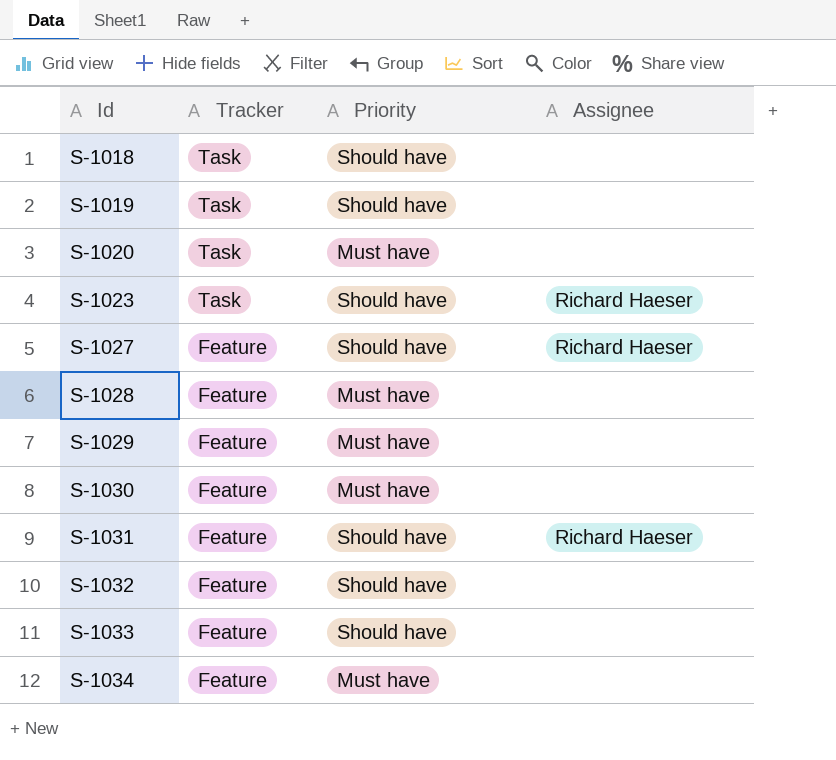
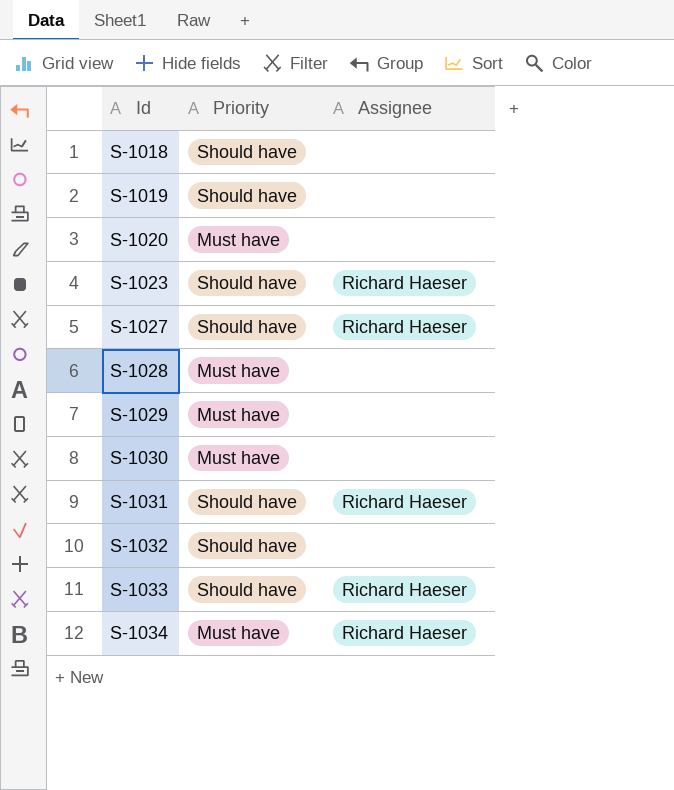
column Tracker | position: 2 -> none
S-1033 | Assignee: none -> Richard Haeser
S-1034 | Assignee: none -> Richard Haeser

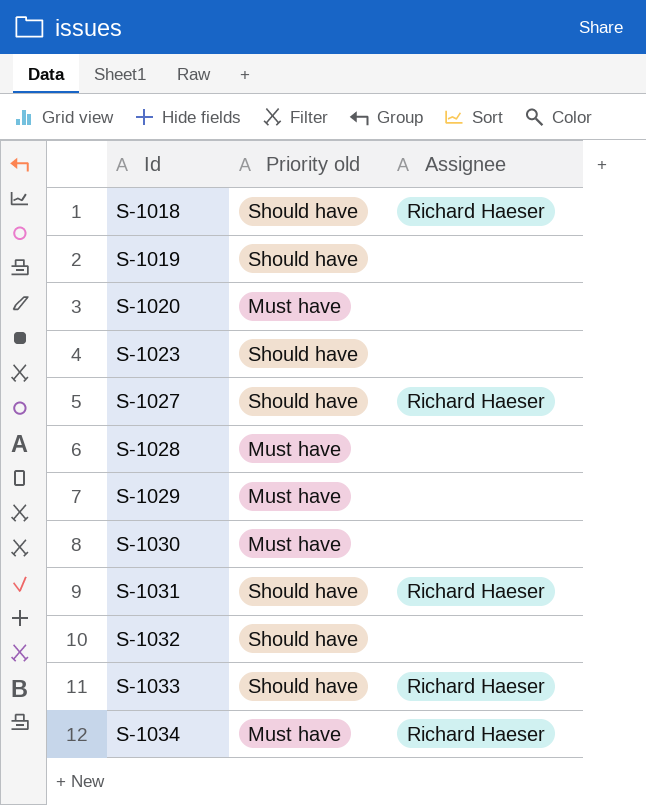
column name: Priority -> Priority old
S-1018 | Assignee: none -> Richard Haeser
S-1023 | Assignee: Richard Haeser -> none

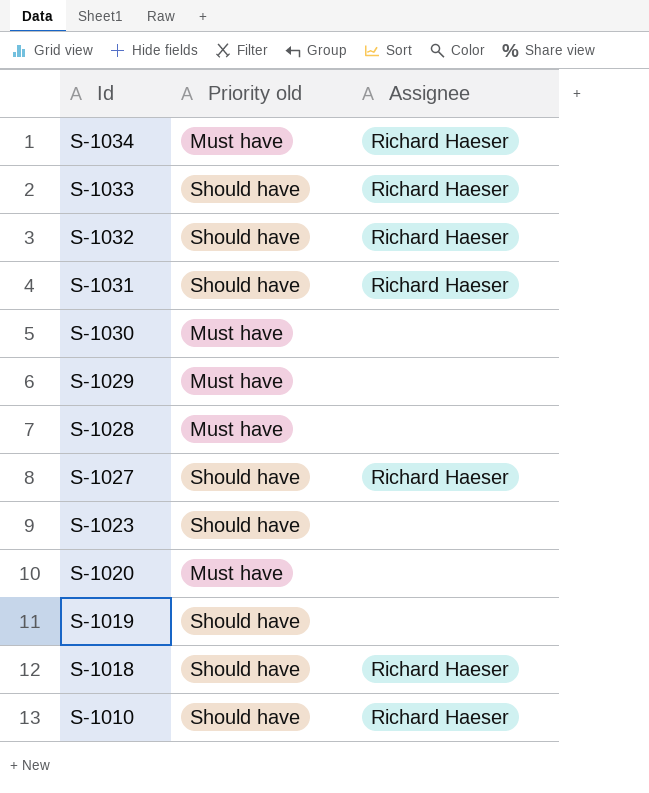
row order: Id ascending -> Id descending
S-1032 | Assignee: none -> Richard Haeser
row S-1010: none -> Should have | Richard Haeser

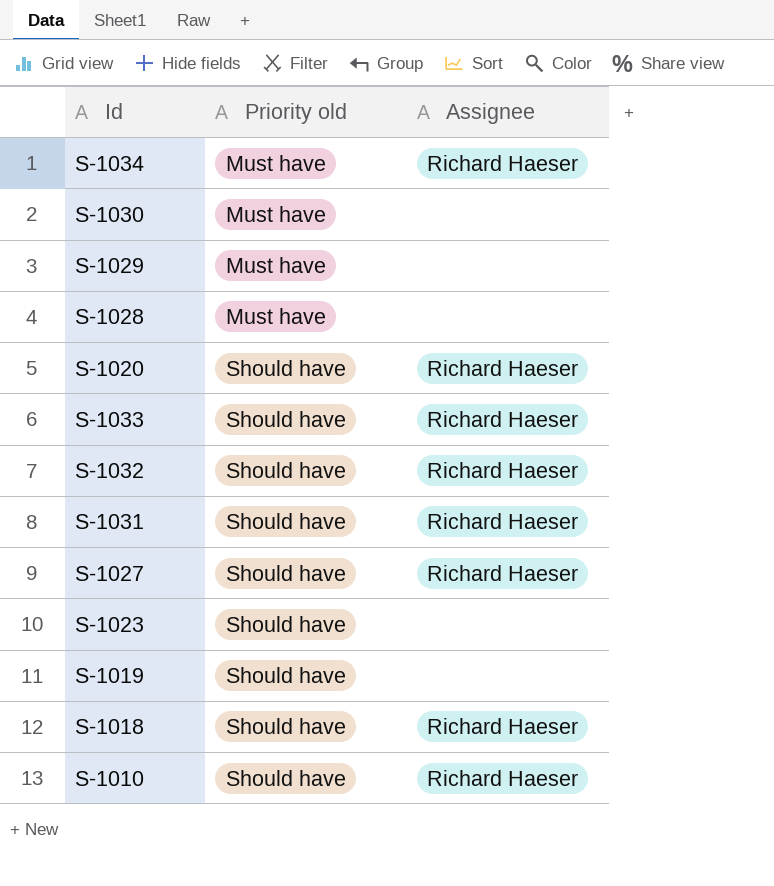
row order: Id descending -> Priority old ascending
S-1020 | Priority old: Must have -> Should have
S-1020 | Assignee: none -> Richard Haeser

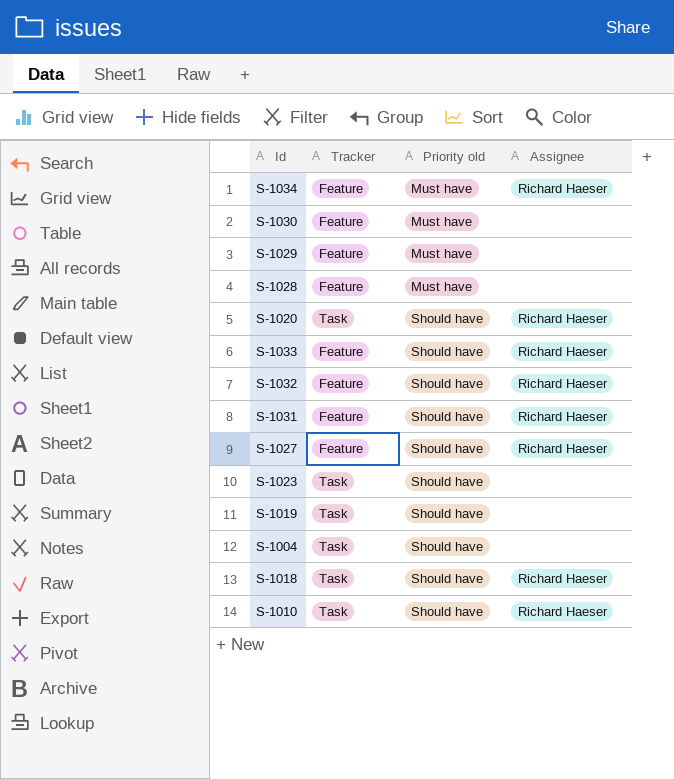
column Tracker | position: none -> 2
row S-1004: none -> Task | Should have | none

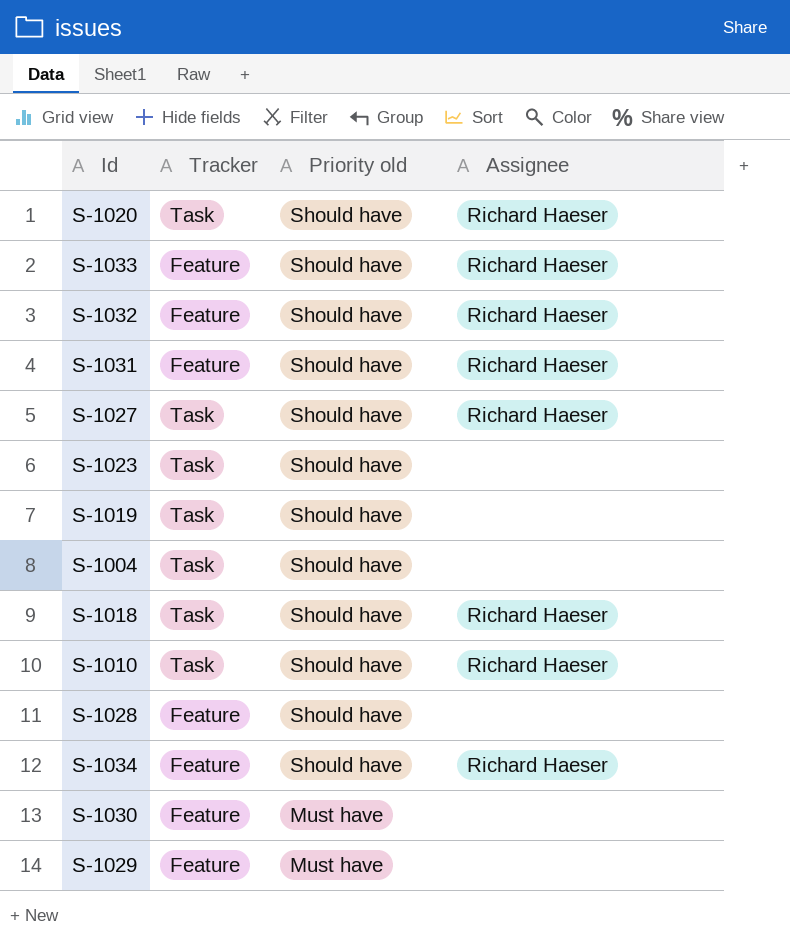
row order: Priority old ascending -> Priority old descending
S-1027 | Tracker: Feature -> Task
S-1028 | Priority old: Must have -> Should have
S-1034 | Priority old: Must have -> Should have

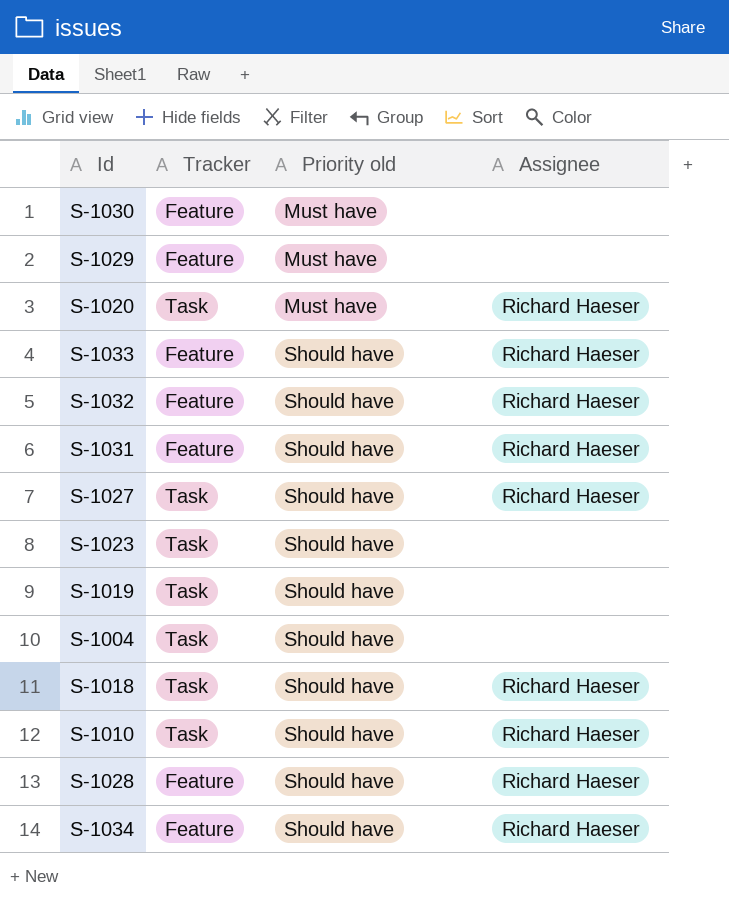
row order: Priority old descending -> Priority old ascending
S-1020 | Priority old: Should have -> Must have
S-1028 | Assignee: none -> Richard Haeser

